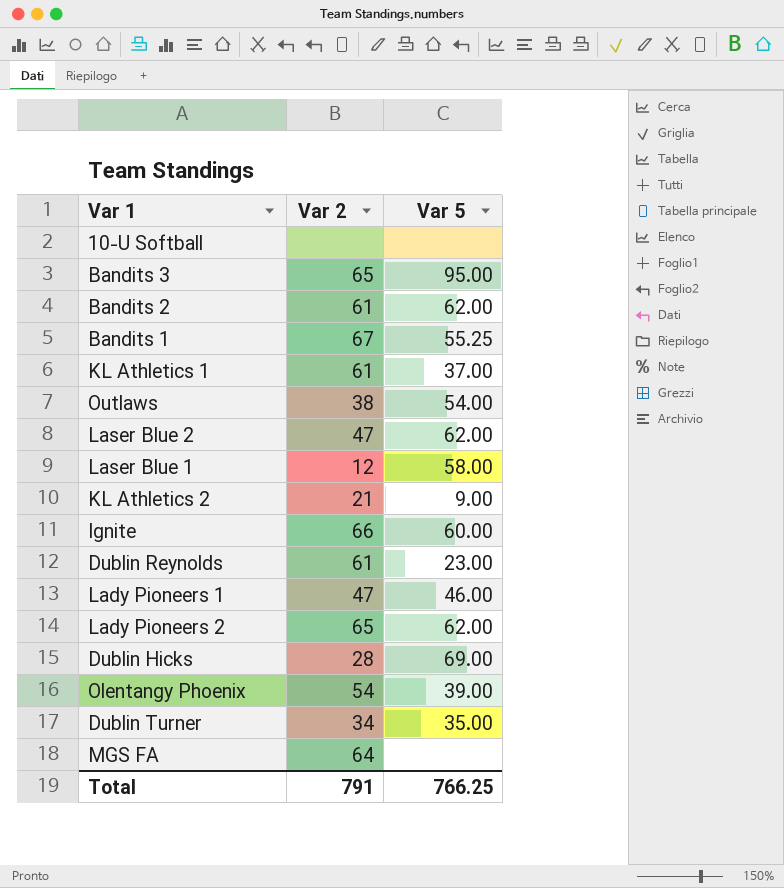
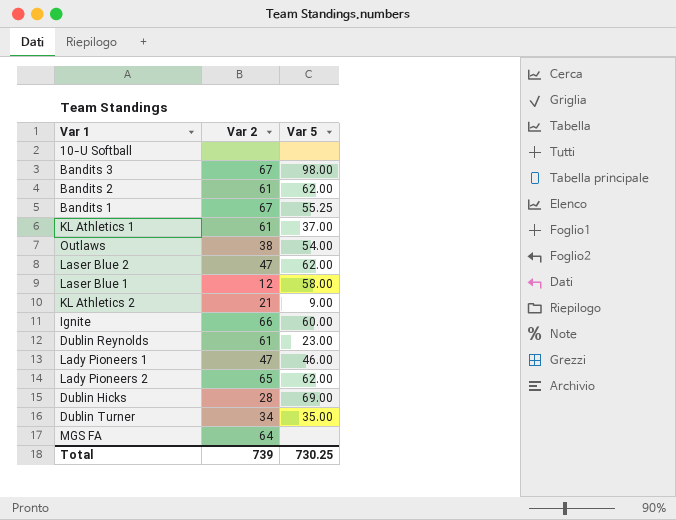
row Olentangy Phoenix: 54 | 39.00 -> none
Bandits 3 | Var 2: 65 -> 67
Bandits 3 | Var 5: 95.00 -> 98.00
Total | Var 2: 791 -> 739
Total | Var 5: 766.25 -> 730.25

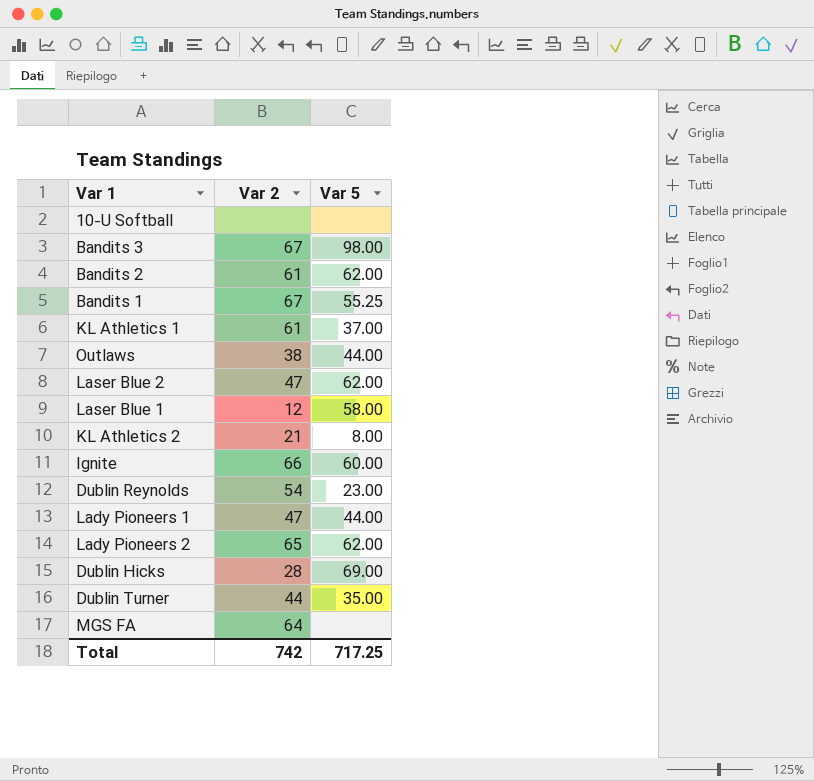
Outlaws | Var 5: 54.00 -> 44.00
KL Athletics 2 | Var 5: 9.00 -> 8.00
Dublin Reynolds | Var 2: 61 -> 54
Lady Pioneers 1 | Var 5: 46.00 -> 44.00
Dublin Turner | Var 2: 34 -> 44
Total | Var 2: 739 -> 742
Total | Var 5: 730.25 -> 717.25

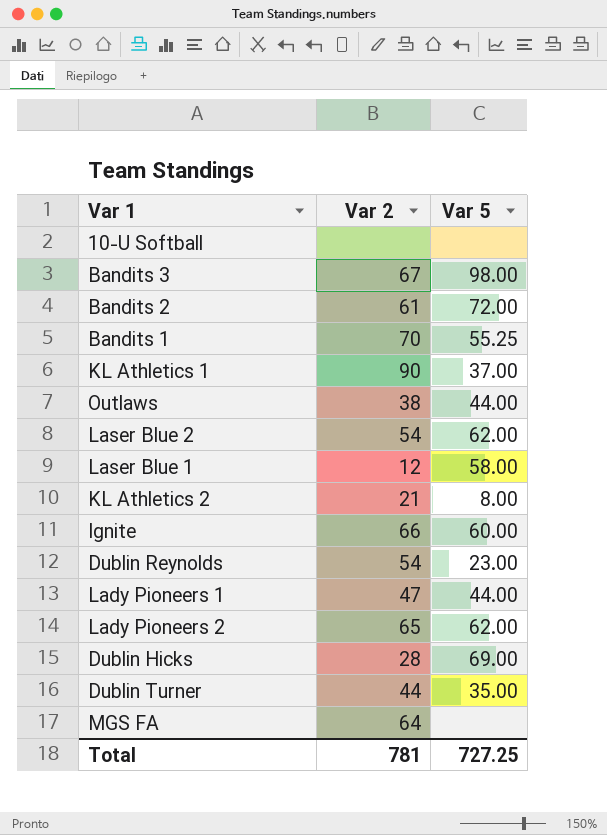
Bandits 2 | Var 5: 62.00 -> 72.00
Bandits 1 | Var 2: 67 -> 70
KL Athletics 1 | Var 2: 61 -> 90
Laser Blue 2 | Var 2: 47 -> 54
Total | Var 2: 742 -> 781
Total | Var 5: 717.25 -> 727.25

